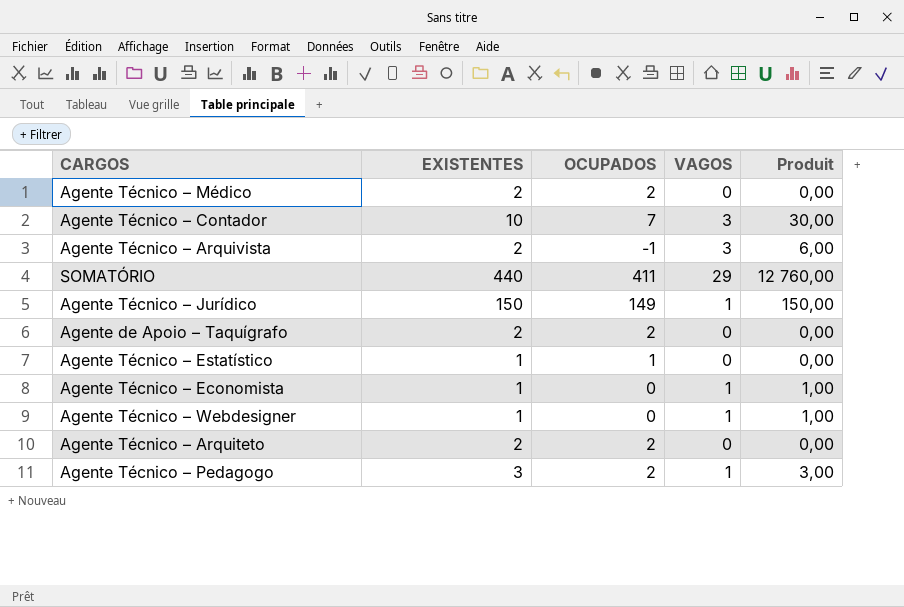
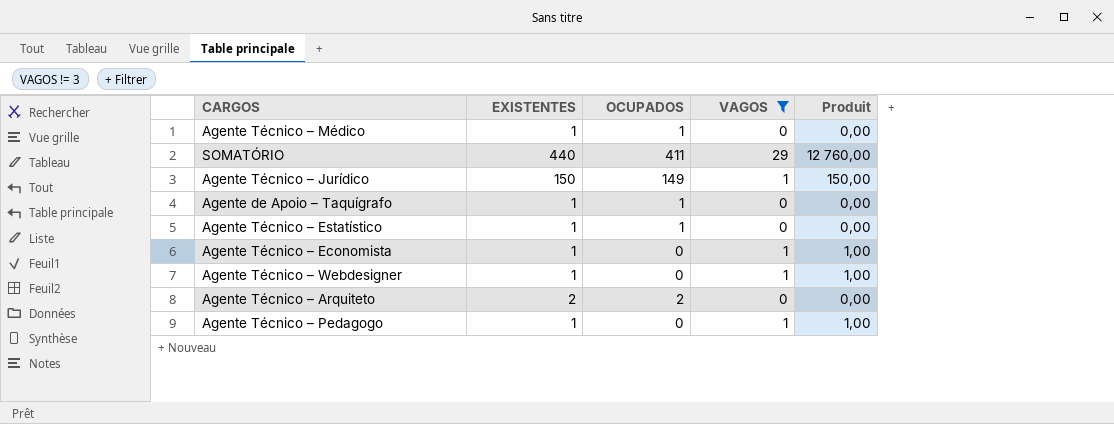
filter: none -> VAGOS != 3
Agente Técnico – Médico | EXISTENTES: 2 -> 1
Agente Técnico – Médico | OCUPADOS: 2 -> 1
Agente de Apoio – Taquígrafo | EXISTENTES: 2 -> 1
Agente de Apoio – Taquígrafo | OCUPADOS: 2 -> 1
Agente Técnico – Pedagogo | EXISTENTES: 3 -> 1
Agente Técnico – Pedagogo | OCUPADOS: 2 -> 0
Agente Técnico – Pedagogo | Produit: 3,00 -> 1,00

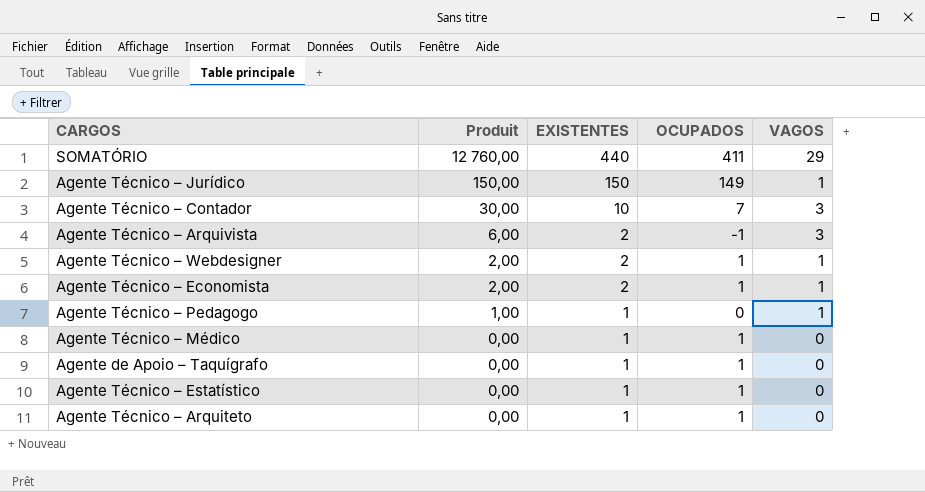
filter: VAGOS != 3 -> none
row order: none -> Produit descending
column Produit | position: 5 -> 2
Agente Técnico – Webdesigner | Produit: 1,00 -> 2,00
Agente Técnico – Webdesigner | EXISTENTES: 1 -> 2
Agente Técnico – Webdesigner | OCUPADOS: 0 -> 1
Agente Técnico – Economista | Produit: 1,00 -> 2,00
Agente Técnico – Economista | EXISTENTES: 1 -> 2
Agente Técnico – Economista | OCUPADOS: 0 -> 1
Agente Técnico – Arquiteto | EXISTENTES: 2 -> 1
Agente Técnico – Arquiteto | OCUPADOS: 2 -> 1

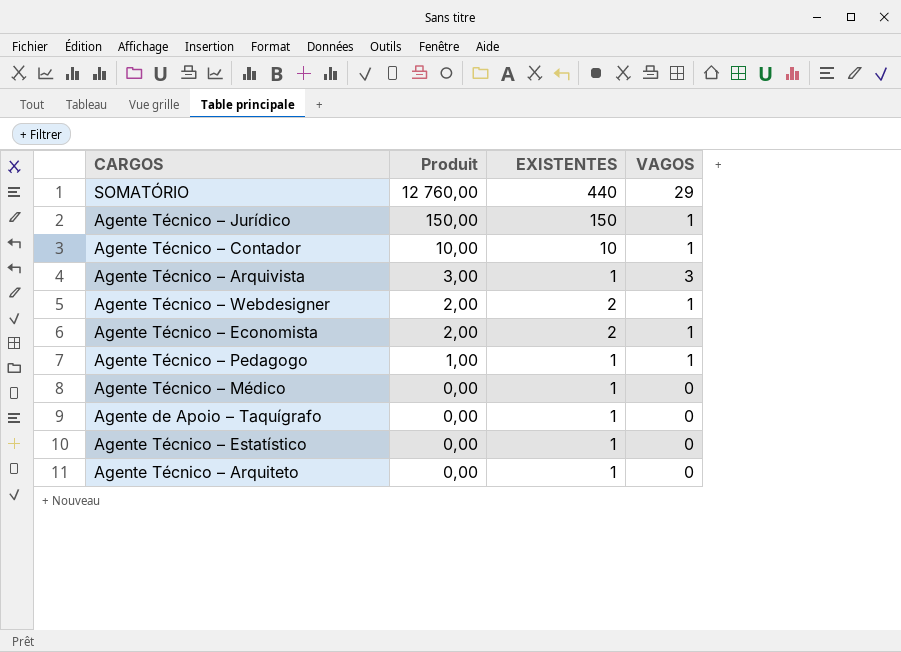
column OCUPADOS | formula: [EXISTENTES] - [VAGOS] -> none
Agente Técnico – Contador | Produit: 30,00 -> 10,00
Agente Técnico – Contador | VAGOS: 3 -> 1
Agente Técnico – Arquivista | Produit: 6,00 -> 3,00
Agente Técnico – Arquivista | EXISTENTES: 2 -> 1

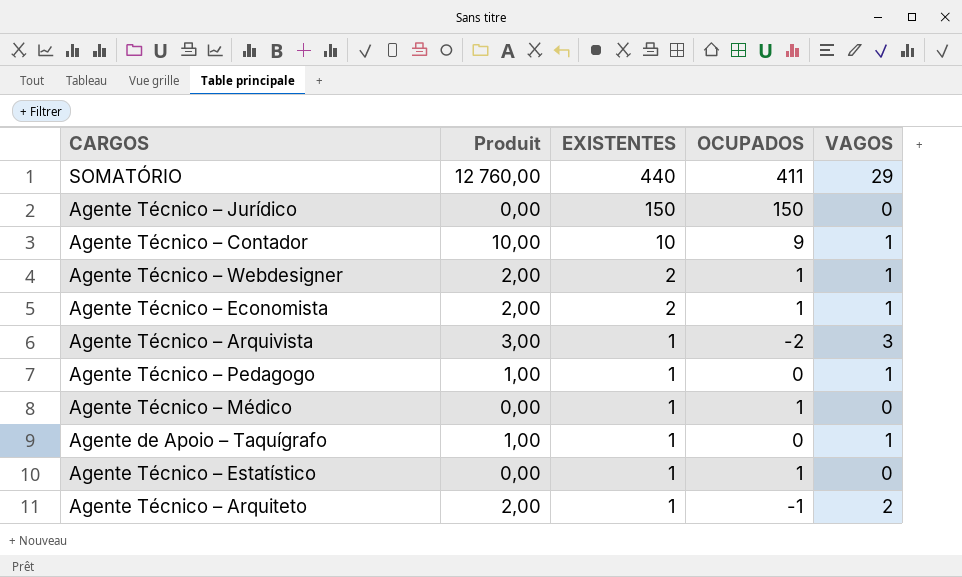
row order: Produit descending -> EXISTENTES descending
column OCUPADOS | formula: none -> [EXISTENTES] - [VAGOS]
Agente Técnico – Jurídico | Produit: 150,00 -> 0,00
Agente Técnico – Jurídico | VAGOS: 1 -> 0
Agente de Apoio – Taquígrafo | Produit: 0,00 -> 1,00
Agente de Apoio – Taquígrafo | VAGOS: 0 -> 1
Agente Técnico – Arquiteto | Produit: 0,00 -> 2,00
Agente Técnico – Arquiteto | VAGOS: 0 -> 2

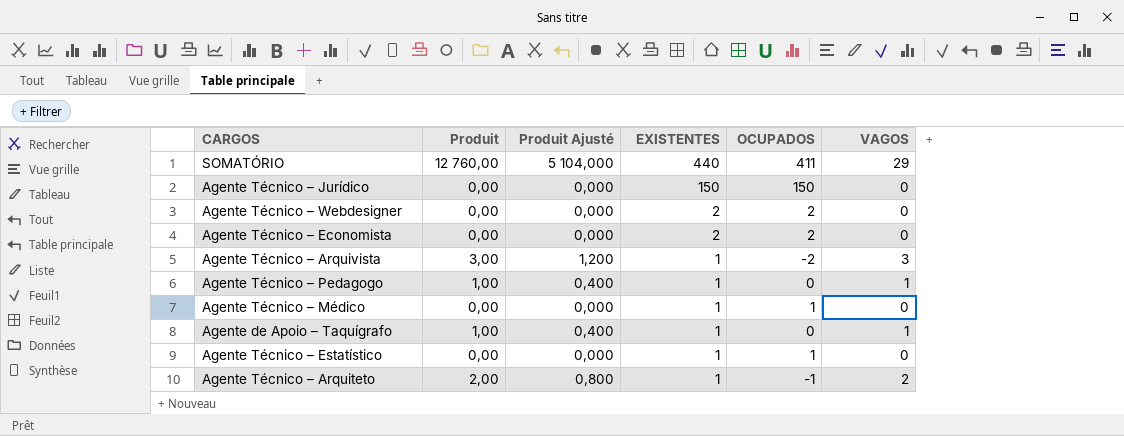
column Produit Ajusté | formula: none -> [Produit] * 0,4
row Agente Técnico – Contador: 10,00 | 10 | 9 | 1 -> none
Agente Técnico – Webdesigner | Produit: 2,00 -> 0,00
Agente Técnico – Webdesigner | OCUPADOS: 1 -> 2
Agente Técnico – Webdesigner | VAGOS: 1 -> 0
Agente Técnico – Economista | Produit: 2,00 -> 0,00
Agente Técnico – Economista | OCUPADOS: 1 -> 2
Agente Técnico – Economista | VAGOS: 1 -> 0

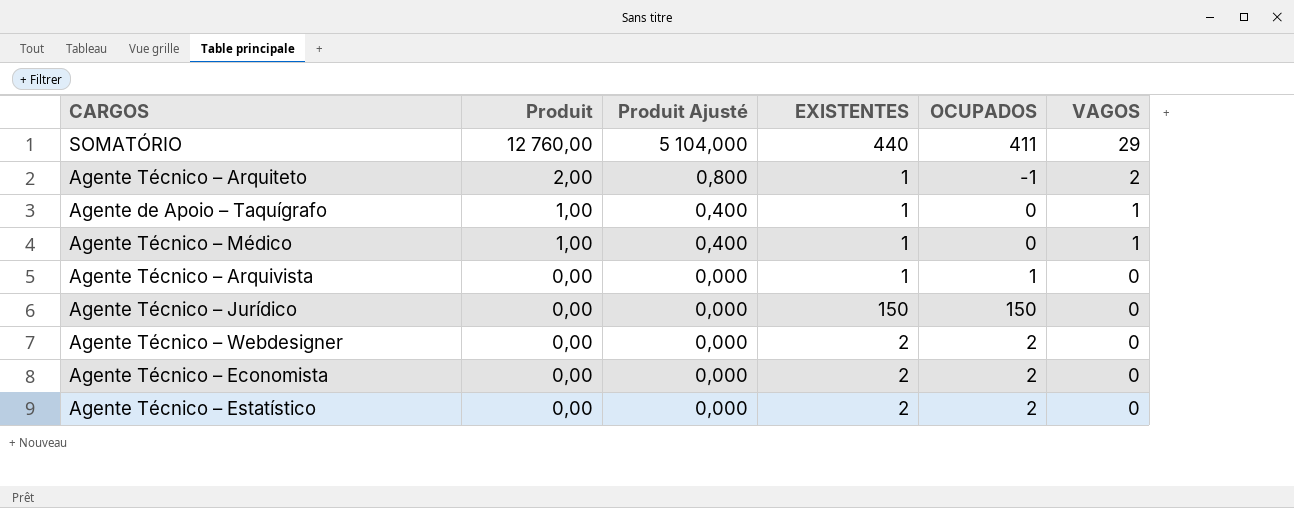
row order: EXISTENTES descending -> Produit descending
row Agente Técnico – Pedagogo: 1,00 | 0,400 | 1 | 0 | 1 -> none
Agente Técnico – Médico | Produit: 0,00 -> 1,00
Agente Técnico – Médico | Produit Ajusté: 0,000 -> 0,400
Agente Técnico – Médico | OCUPADOS: 1 -> 0
Agente Técnico – Médico | VAGOS: 0 -> 1
Agente Técnico – Arquivista | Produit: 3,00 -> 0,00
Agente Técnico – Arquivista | Produit Ajusté: 1,200 -> 0,000
Agente Técnico – Arquivista | OCUPADOS: -2 -> 1
Agente Técnico – Arquivista | VAGOS: 3 -> 0
Agente Técnico – Estatístico | EXISTENTES: 1 -> 2
Agente Técnico – Estatístico | OCUPADOS: 1 -> 2

